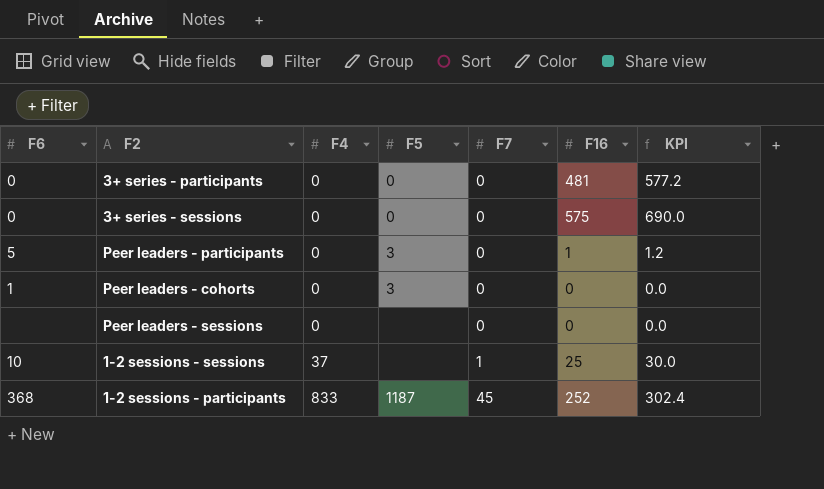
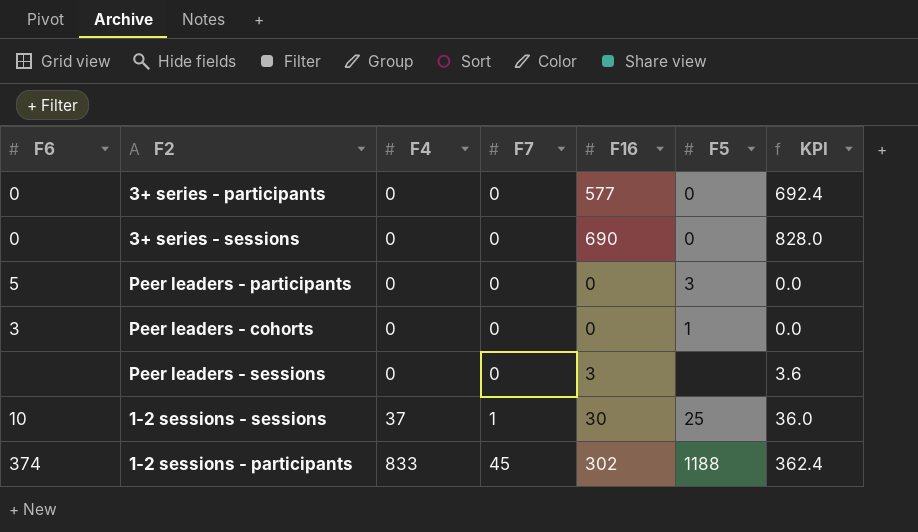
column F5 | position: 4 -> 6
3+ series - participants | F16: 481 -> 577
3+ series - participants | KPI: 577.2 -> 692.4
3+ series - sessions | F16: 575 -> 690
3+ series - sessions | KPI: 690.0 -> 828.0
Peer leaders - participants | F16: 1 -> 0
Peer leaders - participants | KPI: 1.2 -> 0.0
Peer leaders - cohorts | F6: 1 -> 3
Peer leaders - cohorts | F5: 3 -> 1
Peer leaders - sessions | F16: 0 -> 3
Peer leaders - sessions | KPI: 0.0 -> 3.6
1-2 sessions - sessions | F16: 25 -> 30
1-2 sessions - sessions | F5: none -> 25
1-2 sessions - sessions | KPI: 30.0 -> 36.0
1-2 sessions - participants | F6: 368 -> 374
1-2 sessions - participants | F16: 252 -> 302
1-2 sessions - participants | F5: 1187 -> 1188
1-2 sessions - participants | KPI: 302.4 -> 362.4

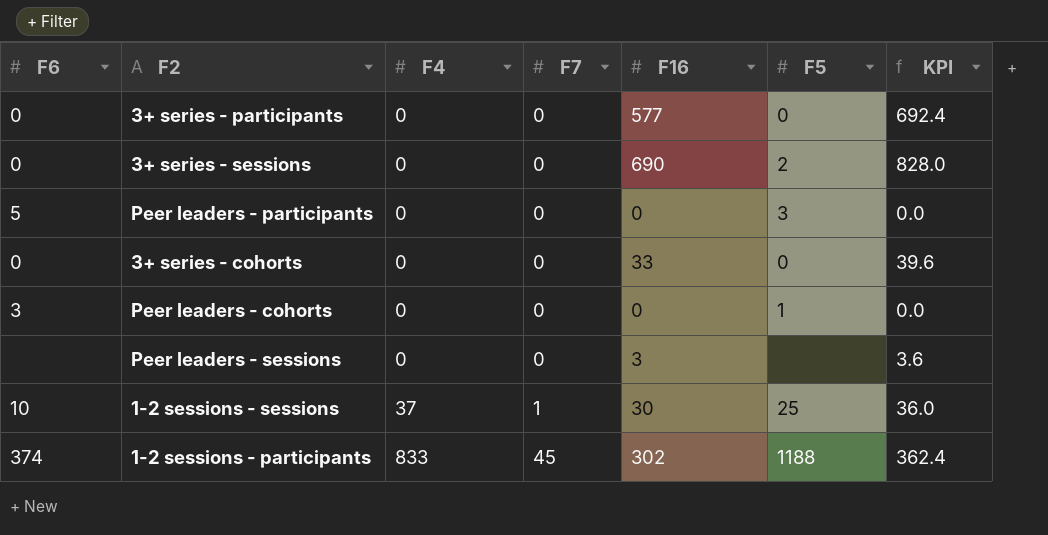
3+ series - sessions | F5: 0 -> 2
row 3+ series - cohorts: none -> 0 | 0 | 0 | 33 | 0 | 39.6

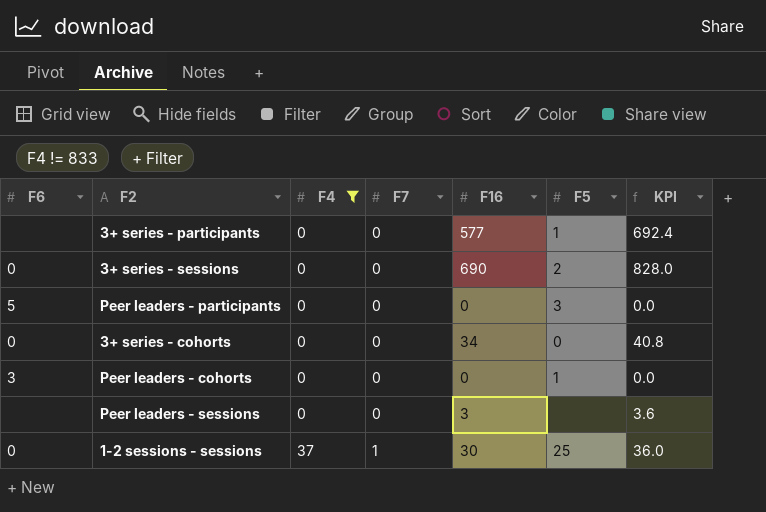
filter: none -> F4 != 833
3+ series - participants | F6: 0 -> none
3+ series - participants | F5: 0 -> 1
3+ series - cohorts | F16: 33 -> 34
3+ series - cohorts | KPI: 39.6 -> 40.8
1-2 sessions - sessions | F6: 10 -> 0

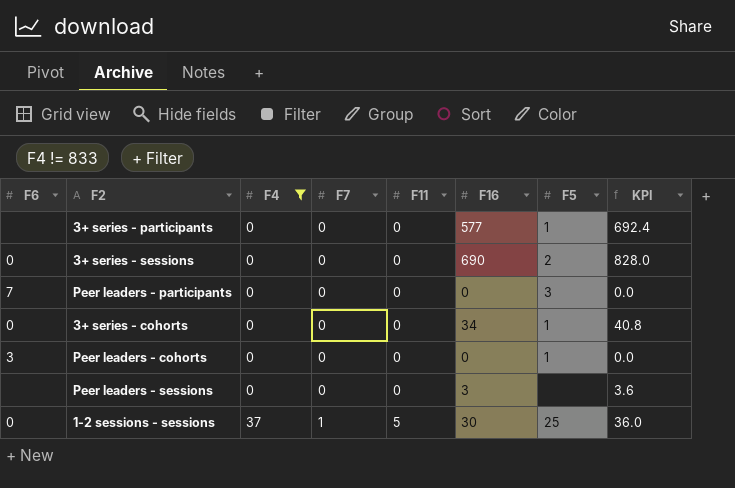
column F11 | position: none -> 5
Peer leaders - participants | F6: 5 -> 7
3+ series - cohorts | F5: 0 -> 1

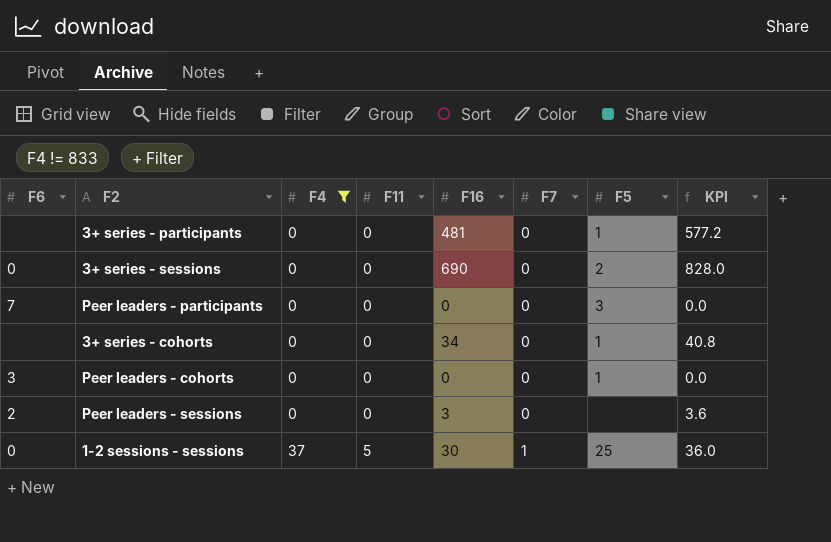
column F7 | position: 4 -> 6
3+ series - participants | F16: 577 -> 481
3+ series - participants | KPI: 692.4 -> 577.2
3+ series - cohorts | F6: 0 -> none
Peer leaders - sessions | F6: none -> 2

